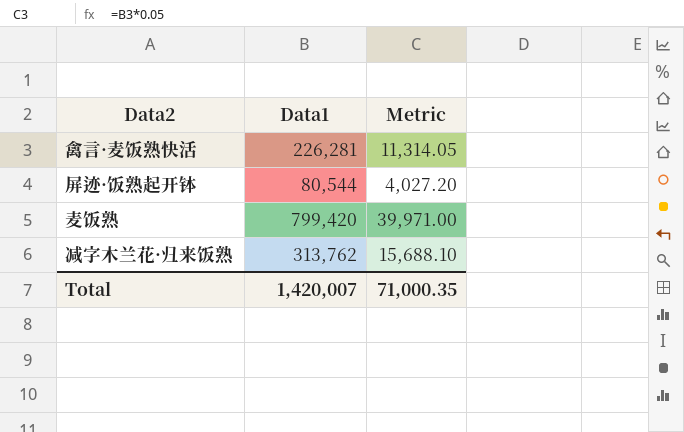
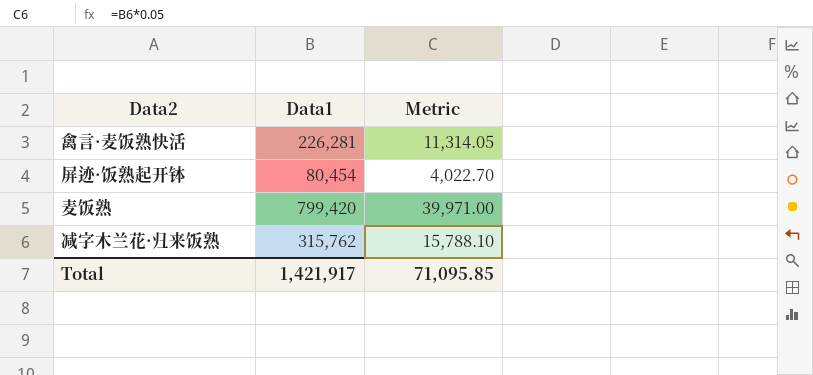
屏迹·饭熟起开钵 | Data1: 80,544 -> 80,454
屏迹·饭熟起开钵 | Metric: 4,027.20 -> 4,022.70
减字木兰花·归来饭熟 | Data1: 313,762 -> 315,762
减字木兰花·归来饭熟 | Metric: 15,688.10 -> 15,788.10
Total | Data1: 1,420,007 -> 1,421,917
Total | Metric: 71,000.35 -> 71,095.85

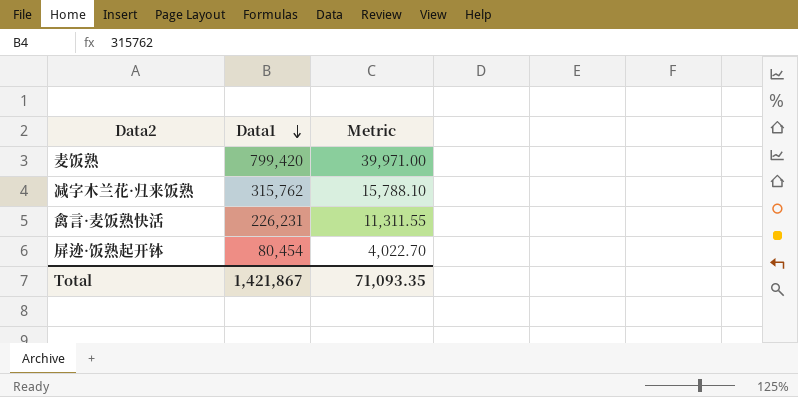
row order: none -> Data1 descending
禽言·麦饭熟快活 | Data1: 226,281 -> 226,231
禽言·麦饭熟快活 | Metric: 11,314.05 -> 11,311.55
Total | Data1: 1,421,917 -> 1,421,867
Total | Metric: 71,095.85 -> 71,093.35

